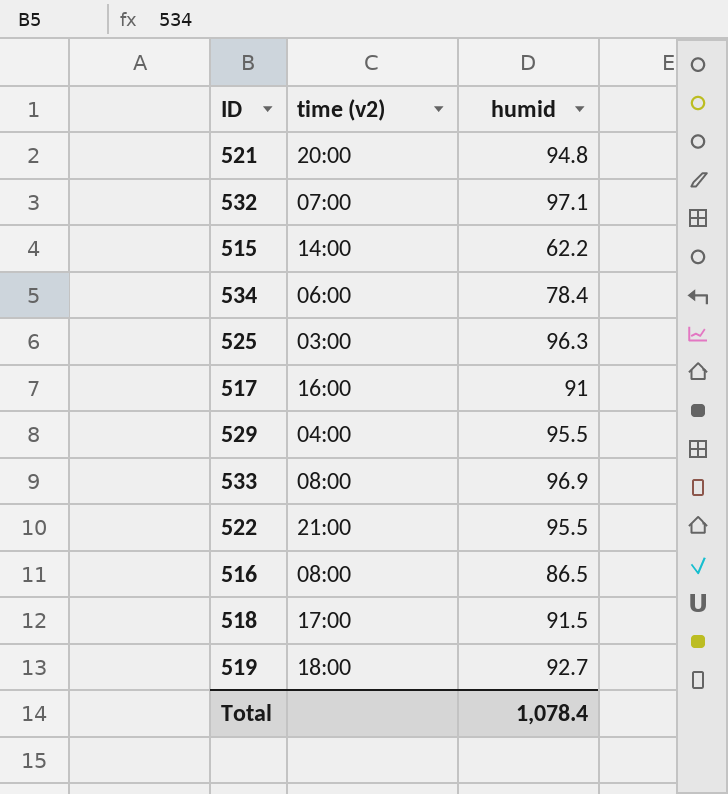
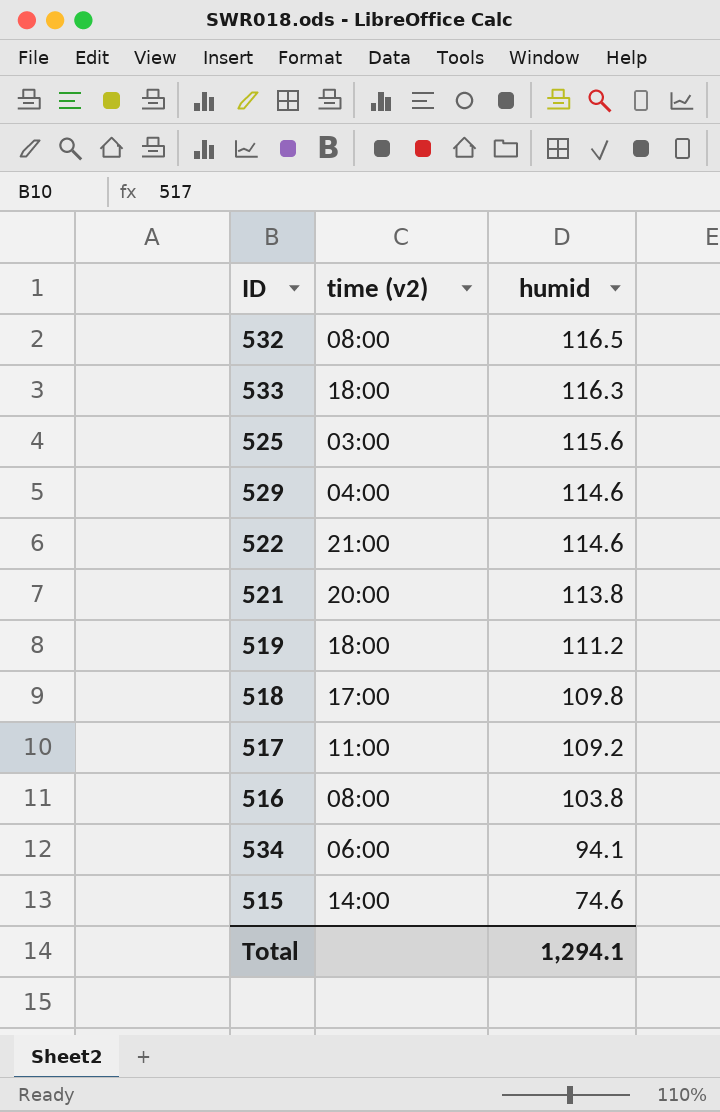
row order: none -> humid descending
532 | time (v2): 07:00 -> 08:00
532 | humid: 97.1 -> 116.5
533 | time (v2): 08:00 -> 18:00
533 | humid: 96.9 -> 116.3
525 | humid: 96.3 -> 115.6
529 | humid: 95.5 -> 114.6
522 | humid: 95.5 -> 114.6
521 | humid: 94.8 -> 113.8
519 | humid: 92.7 -> 111.2
518 | humid: 91.5 -> 109.8
517 | time (v2): 16:00 -> 11:00
517 | humid: 91 -> 109.2
516 | humid: 86.5 -> 103.8
534 | humid: 78.4 -> 94.1
515 | humid: 62.2 -> 74.6
Total | humid: 1,078.4 -> 1,294.1

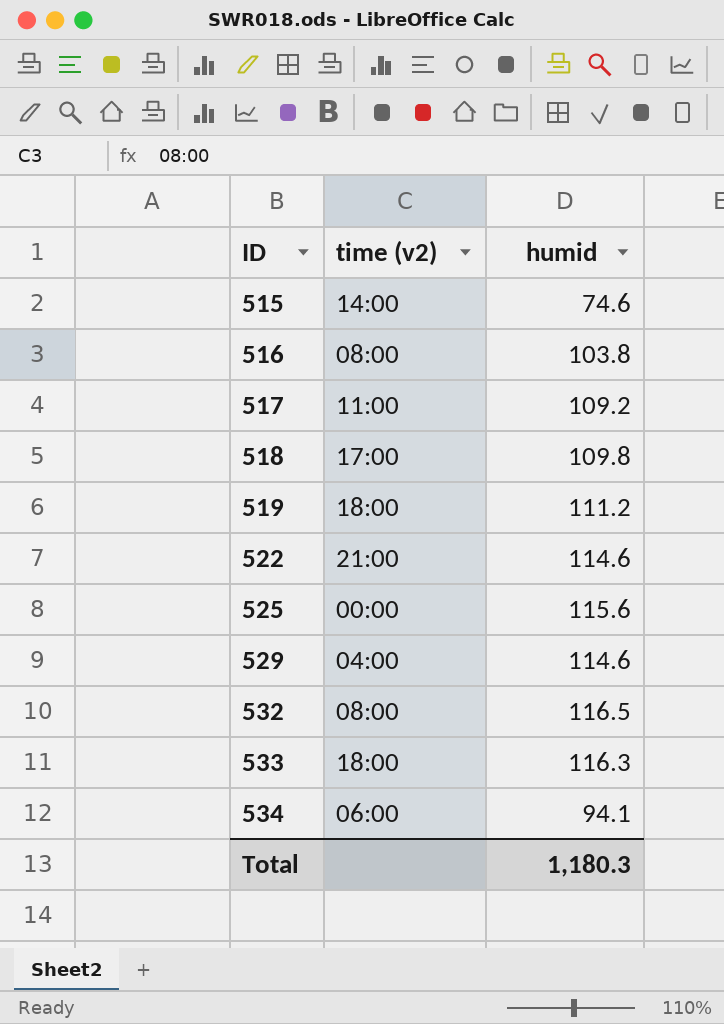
row order: humid descending -> ID ascending
row 521: 20:00 | 113.8 -> none
525 | time (v2): 03:00 -> 00:00
Total | humid: 1,294.1 -> 1,180.3

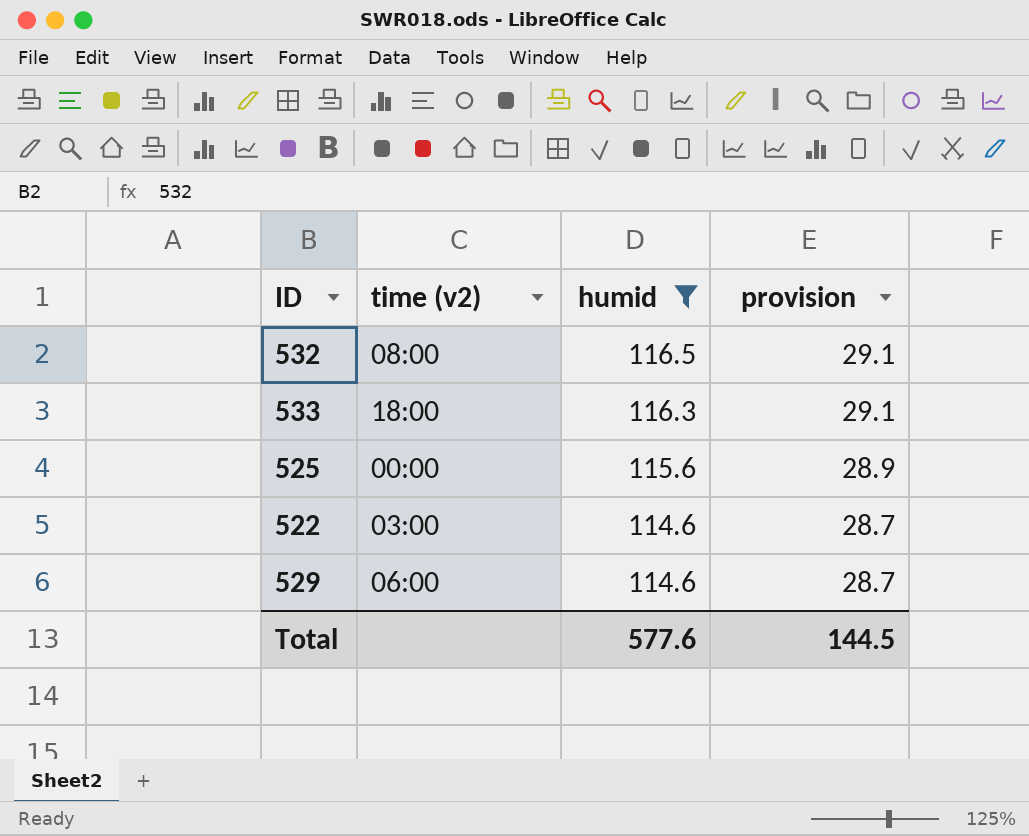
filter: none -> humid >= 114.6
row order: ID ascending -> humid descending
column provision | formula: none -> [humid] * 0.25
522 | time (v2): 21:00 -> 03:00
529 | time (v2): 04:00 -> 06:00
Total | humid: 1,180.3 -> 577.6

